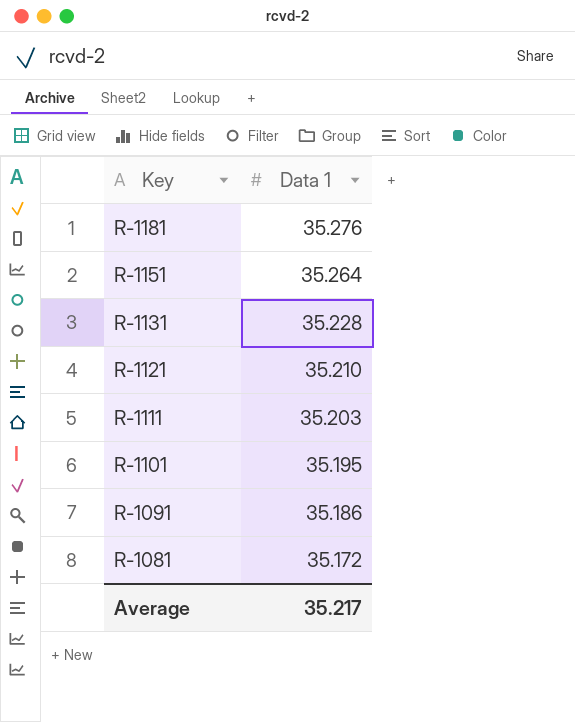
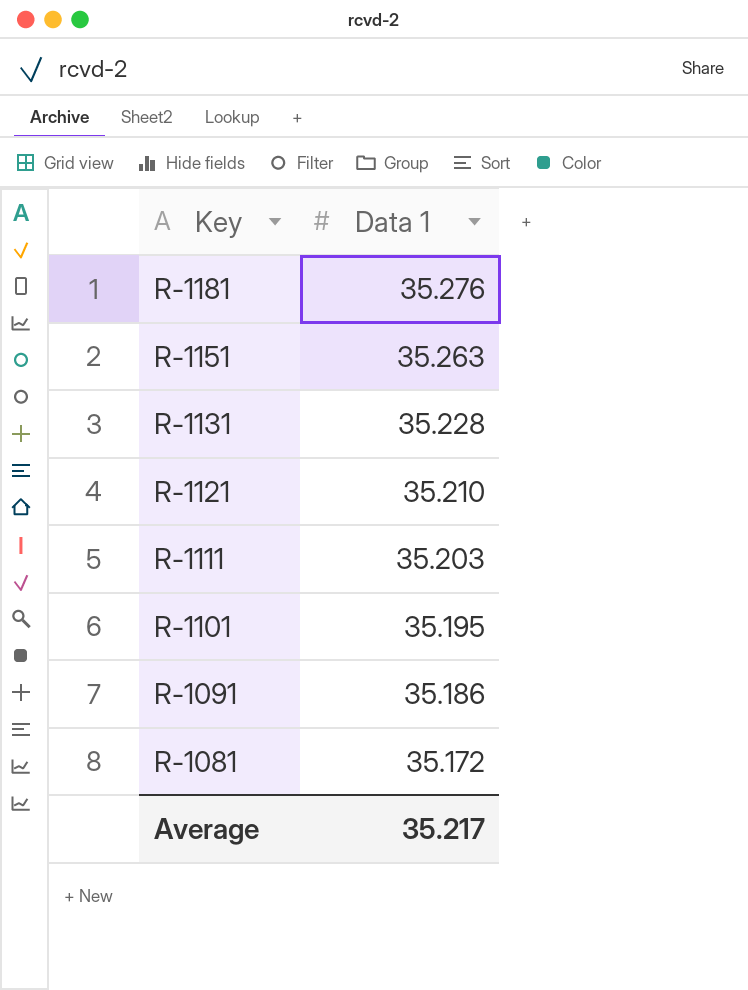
R-1151 | Data 1: 35.264 -> 35.263

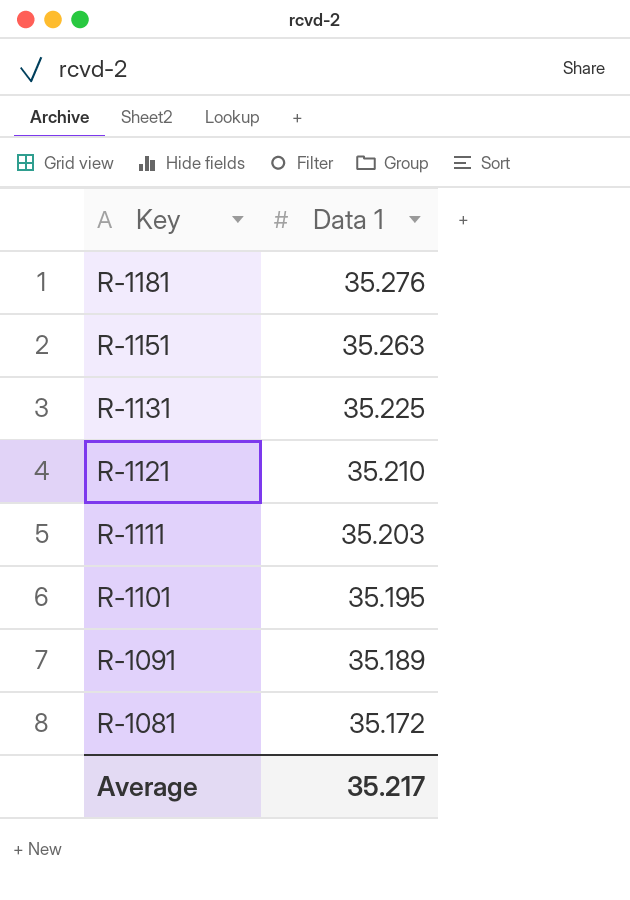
R-1131 | Data 1: 35.228 -> 35.225
R-1091 | Data 1: 35.186 -> 35.189

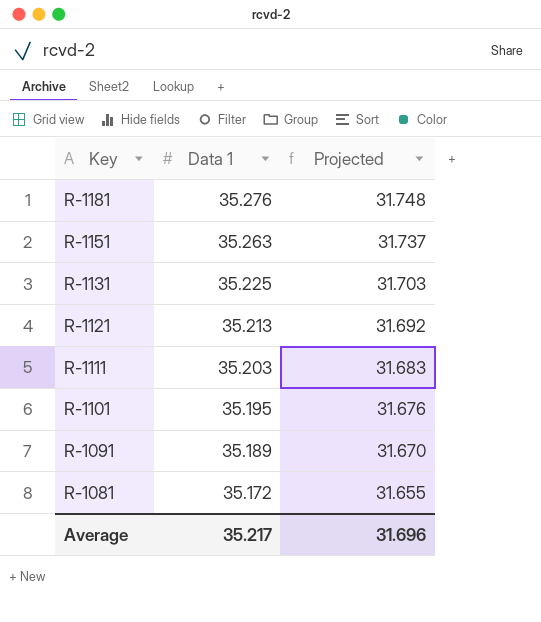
column Projected | formula: none -> [Data 1] * 0.9
R-1121 | Data 1: 35.210 -> 35.213

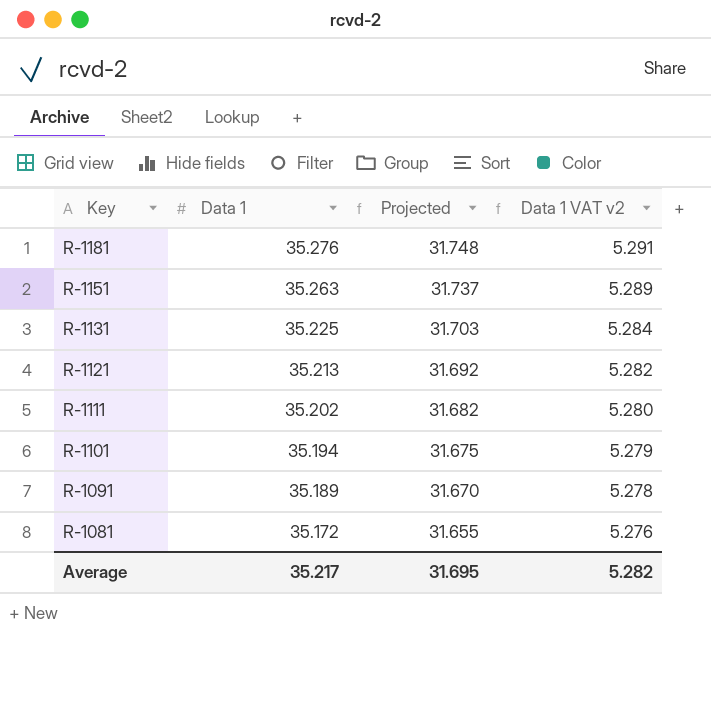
column Data 1 VAT v2 | formula: none -> [Data 1] * 0.15
R-1111 | Data 1: 35.203 -> 35.202
R-1111 | Projected: 31.683 -> 31.682
R-1101 | Data 1: 35.195 -> 35.194
R-1101 | Projected: 31.676 -> 31.675
Average | Projected: 31.696 -> 31.695

